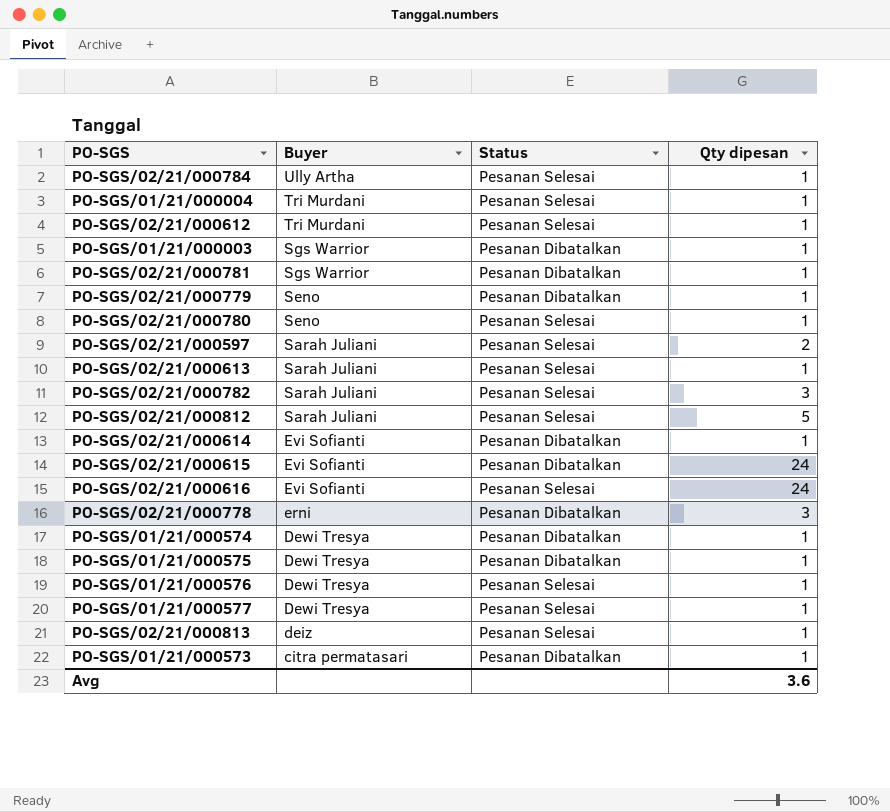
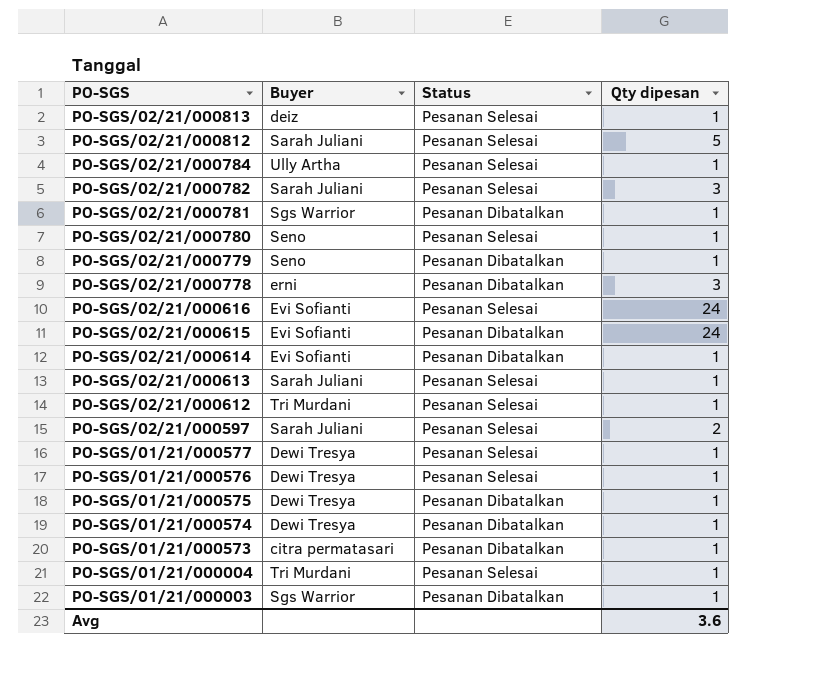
row order: Buyer descending -> PO-SGS descending

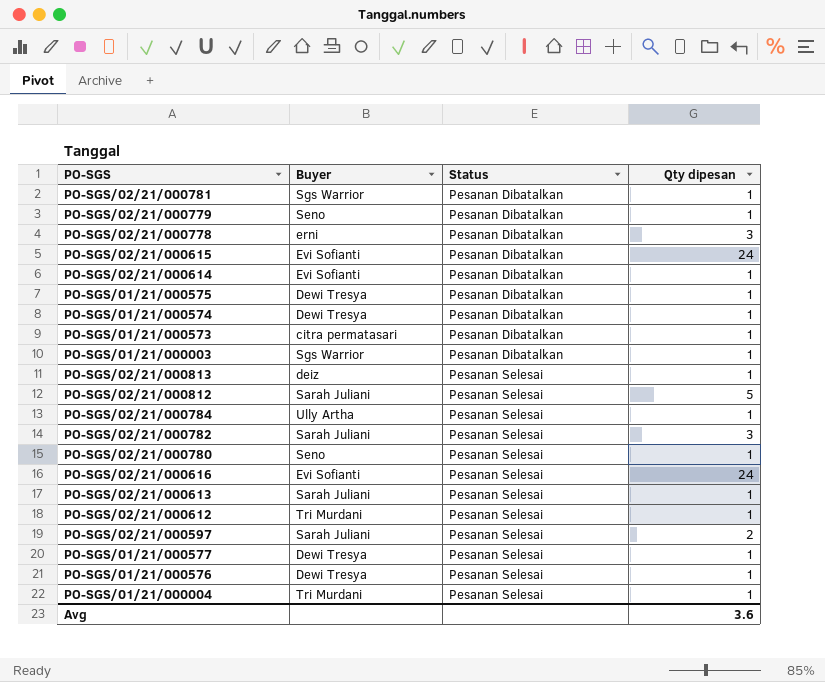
row order: PO-SGS descending -> Status ascending

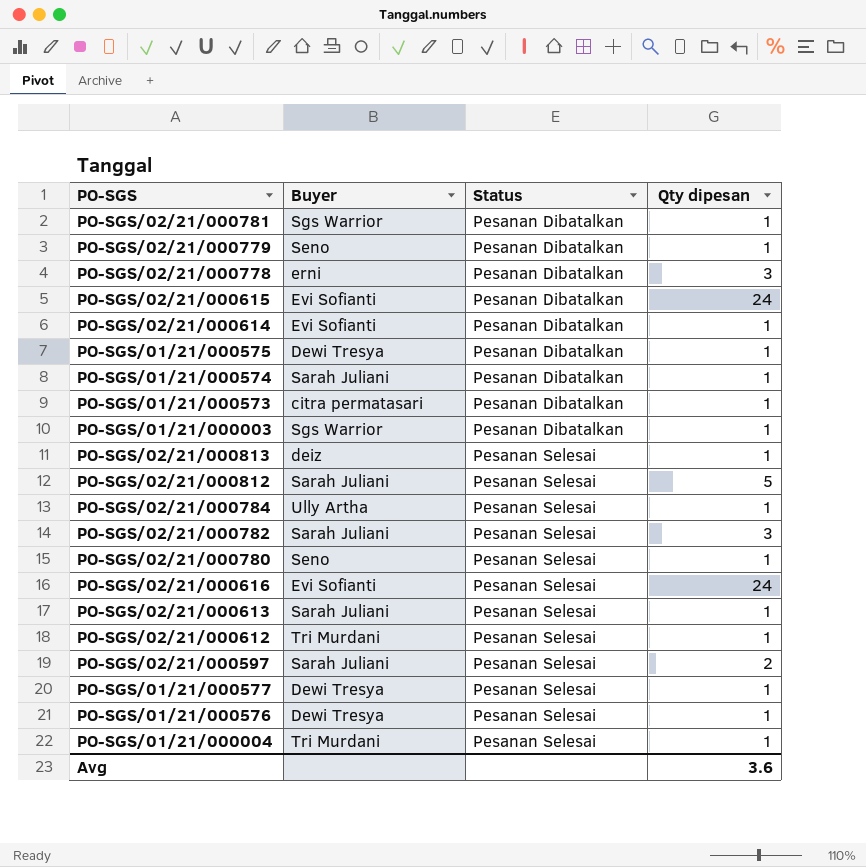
PO-SGS/01/21/000574 | Buyer: Dewi Tresya -> Sarah Juliani

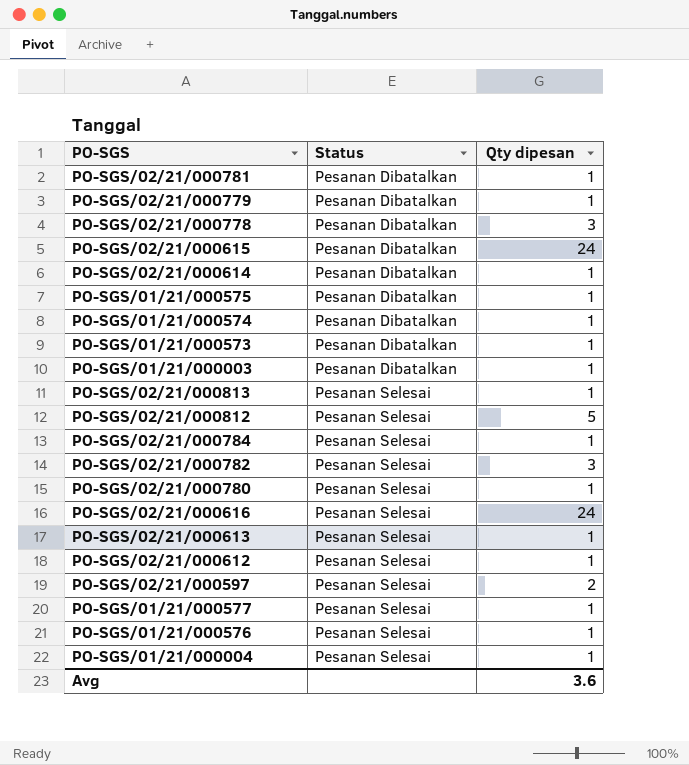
column Buyer | position: 2 -> none

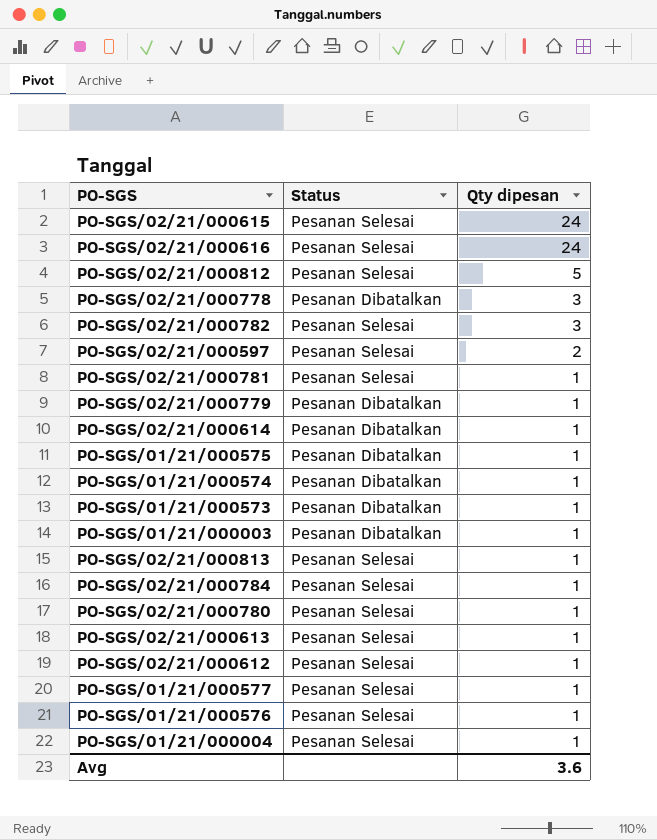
row order: Status ascending -> Qty dipesan descending
PO-SGS/02/21/000615 | Status: Pesanan Dibatalkan -> Pesanan Selesai
PO-SGS/02/21/000781 | Status: Pesanan Dibatalkan -> Pesanan Selesai

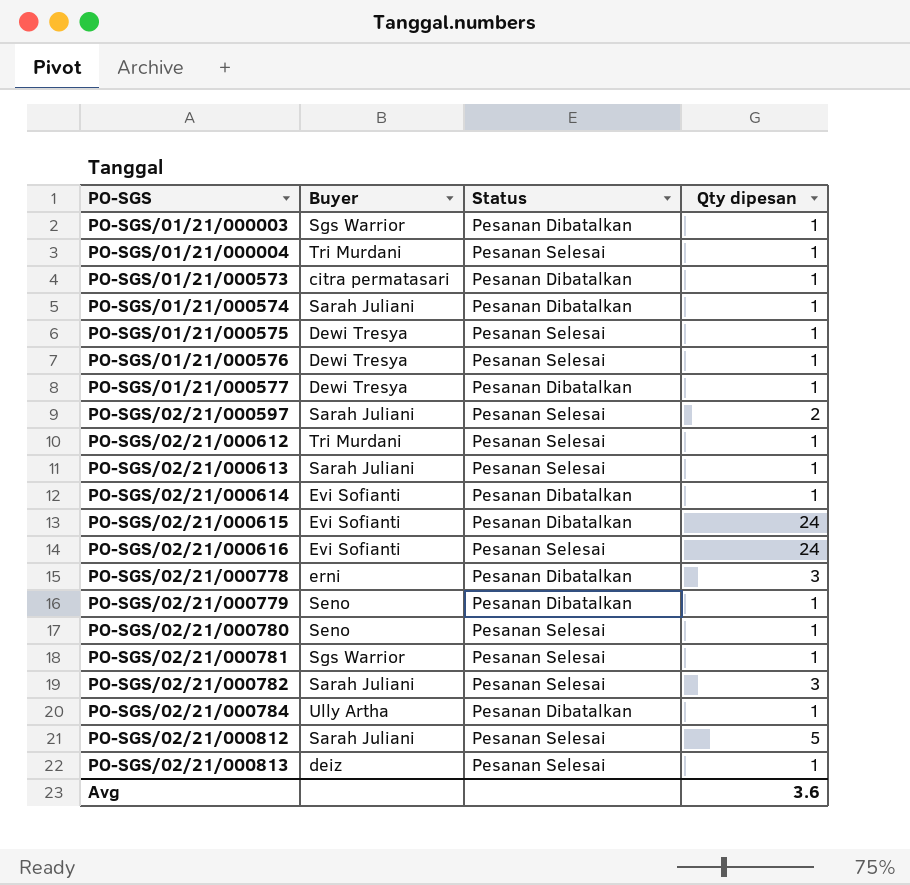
row order: Qty dipesan descending -> PO-SGS ascending
column Buyer | position: none -> 2
PO-SGS/01/21/000575 | Status: Pesanan Dibatalkan -> Pesanan Selesai
PO-SGS/01/21/000577 | Status: Pesanan Selesai -> Pesanan Dibatalkan
PO-SGS/02/21/000615 | Status: Pesanan Selesai -> Pesanan Dibatalkan
PO-SGS/02/21/000784 | Status: Pesanan Selesai -> Pesanan Dibatalkan

